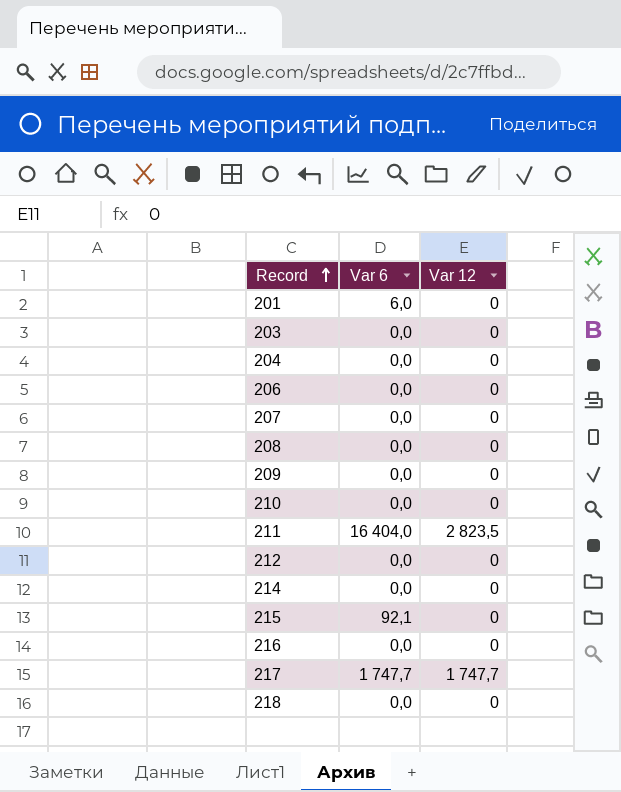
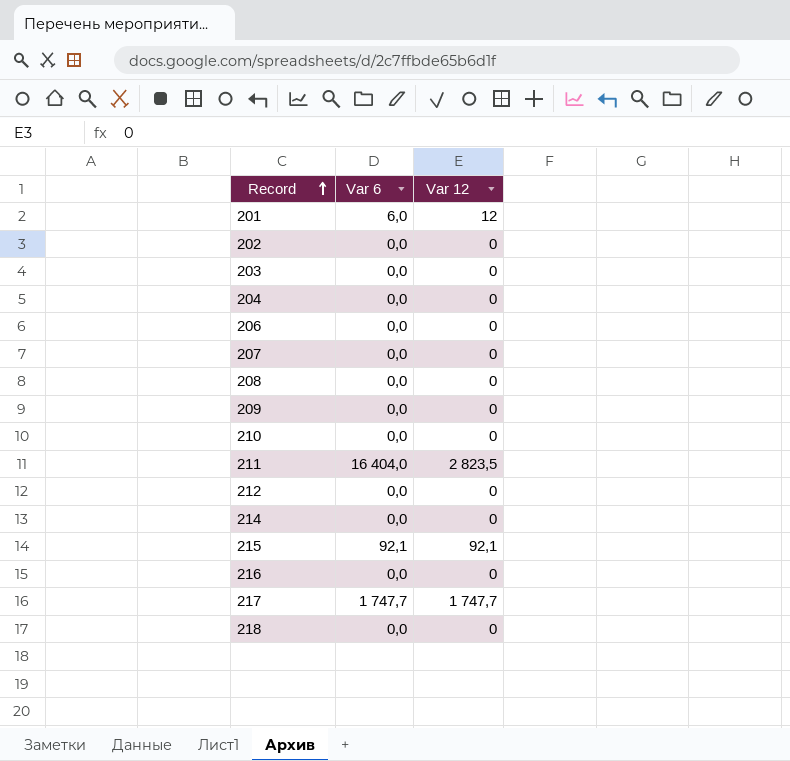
201 | Var 12: 0 -> 12
row 202: none -> 0,0 | 0
215 | Var 12: 0 -> 92,1

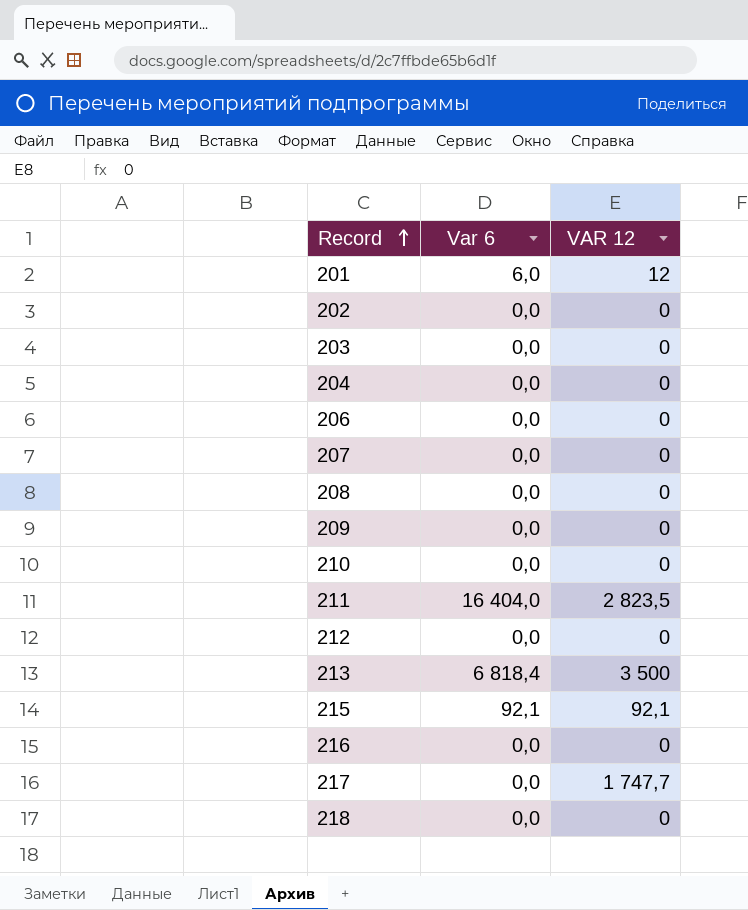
column name: Var 12 -> VAR 12
row 214: 0,0 | 0 -> none
row 213: none -> 6 818,4 | 3 500
217 | Var 6: 1 747,7 -> 0,0

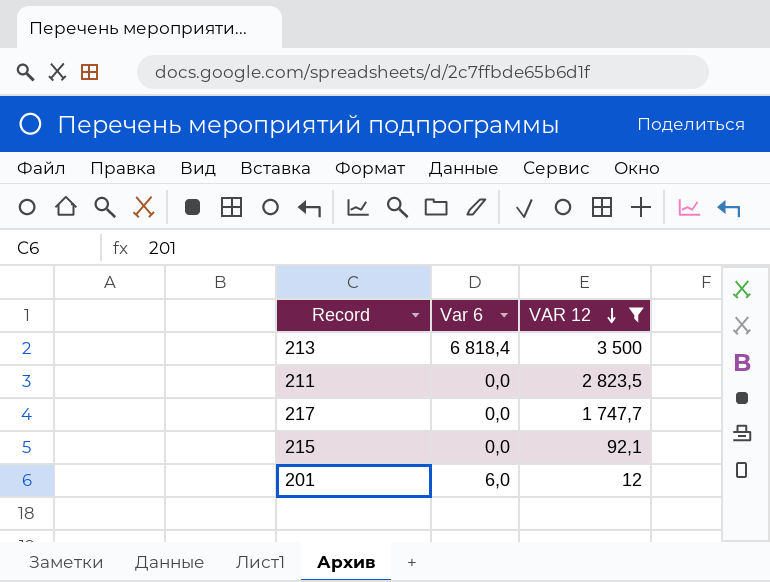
filter: none -> VAR 12 != 0
row order: Record ascending -> VAR 12 descending
211 | Var 6: 16 404,0 -> 0,0
215 | Var 6: 92,1 -> 0,0

